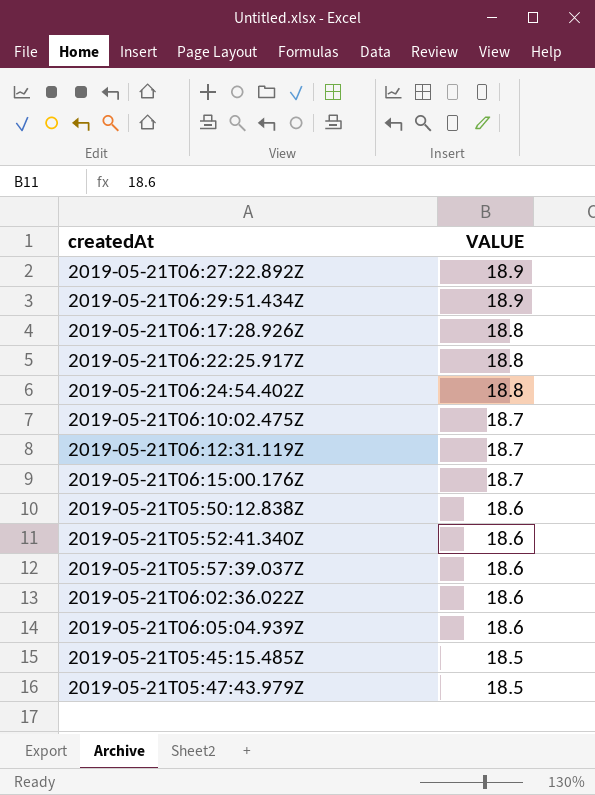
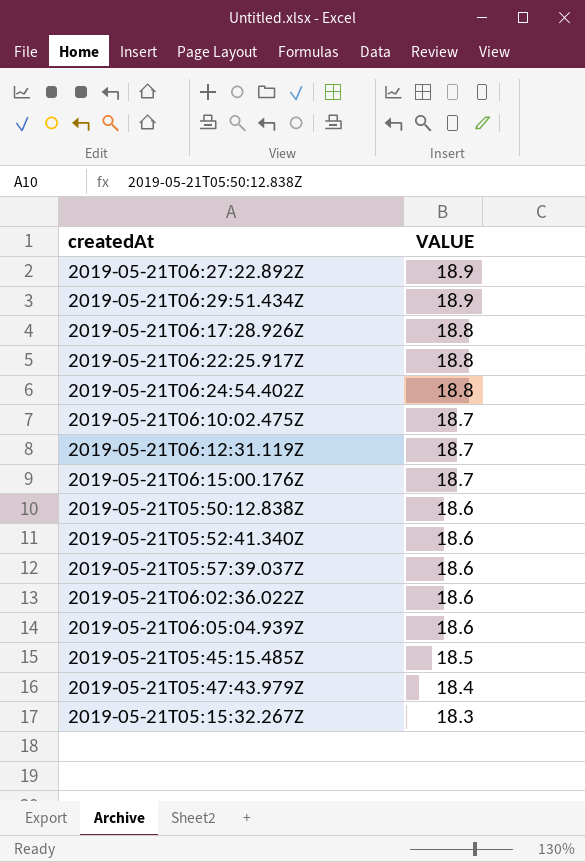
2019-05-21T05:47:43.979Z | VALUE: 18.5 -> 18.4
row 2019-05-21T05:15:32.267Z: none -> 18.3

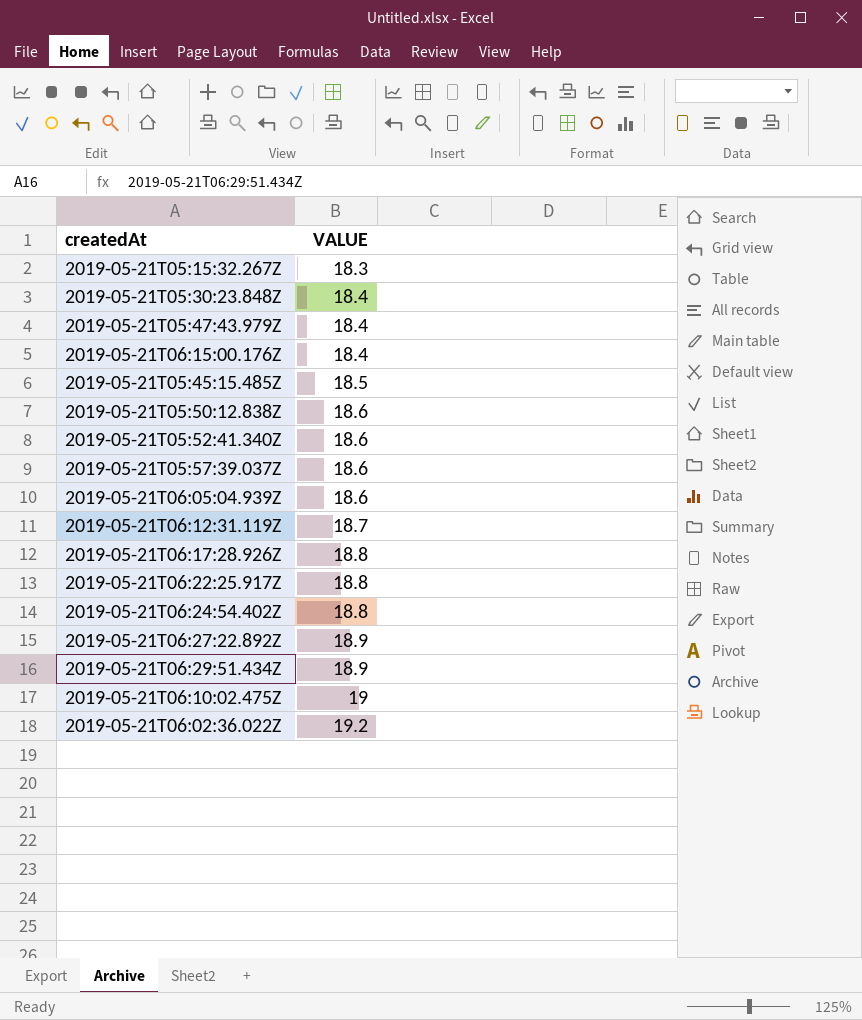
row order: VALUE descending -> VALUE ascending
row 2019-05-21T05:30:23.848Z: none -> 18.4
2019-05-21T06:15:00.176Z | VALUE: 18.7 -> 18.4
2019-05-21T06:10:02.475Z | VALUE: 18.7 -> 19
2019-05-21T06:02:36.022Z | VALUE: 18.6 -> 19.2

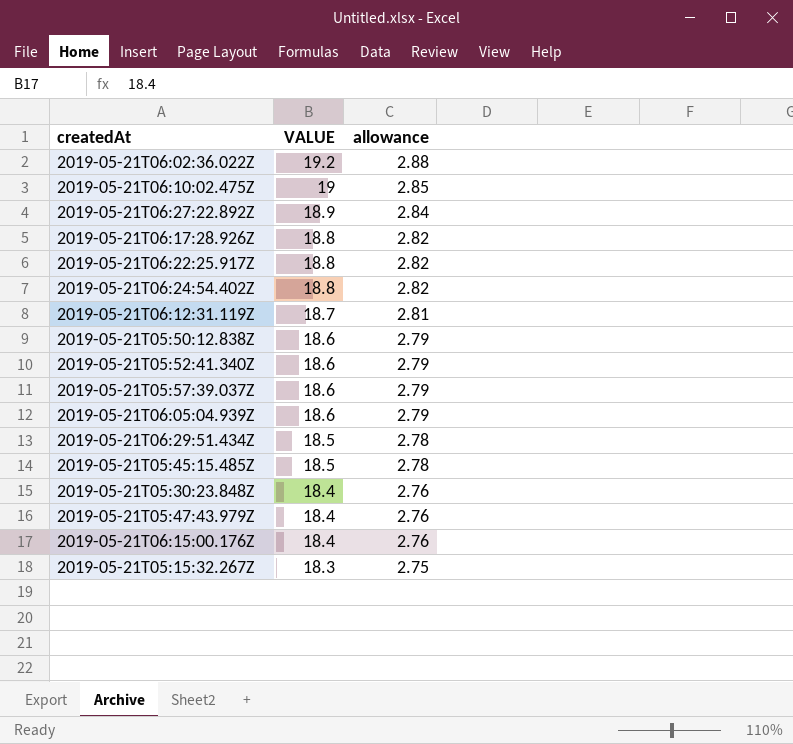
row order: VALUE ascending -> VALUE descending
column allowance | formula: none -> [VALUE] * 0.15
2019-05-21T06:29:51.434Z | VALUE: 18.9 -> 18.5

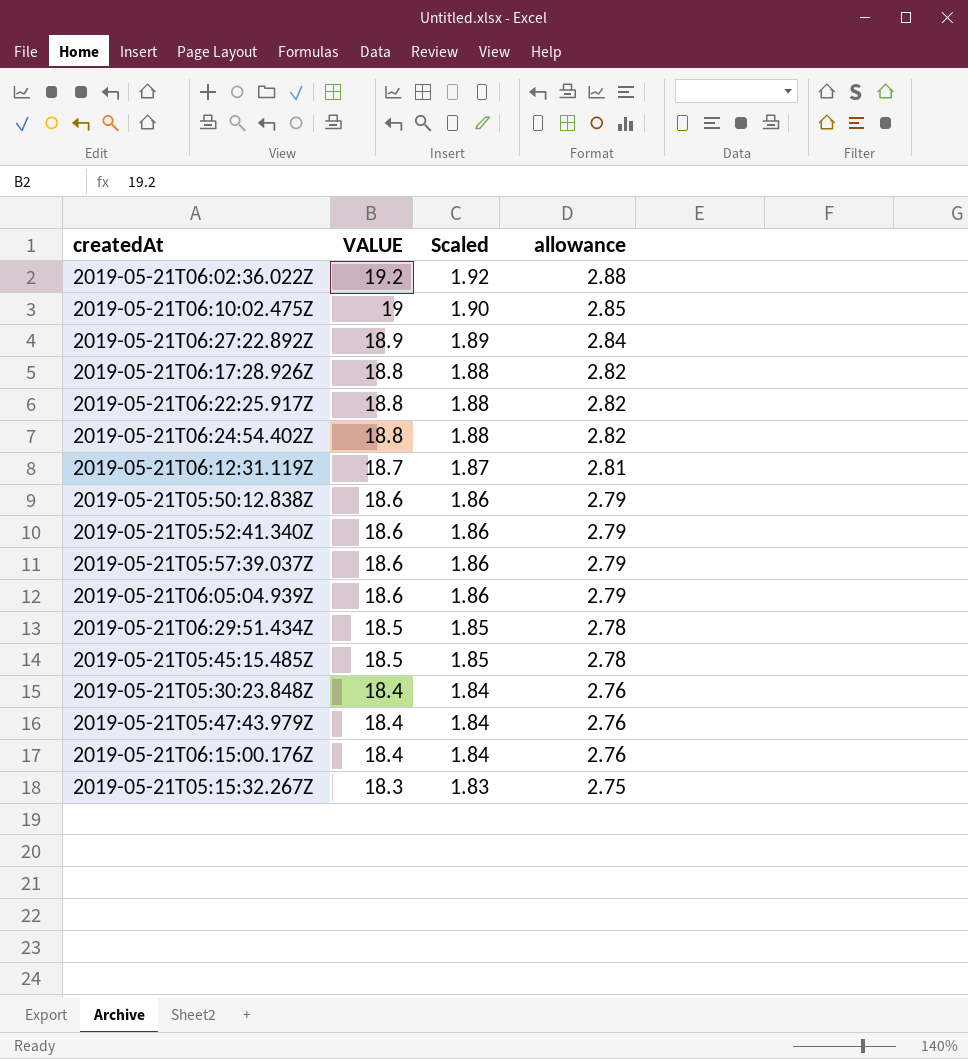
column Scaled | formula: none -> [VALUE] * 0.1

